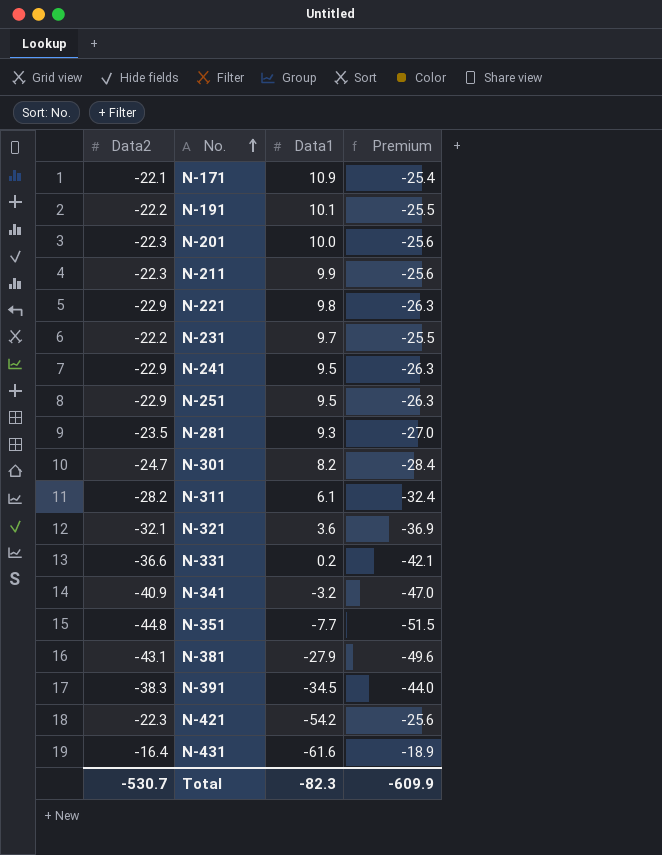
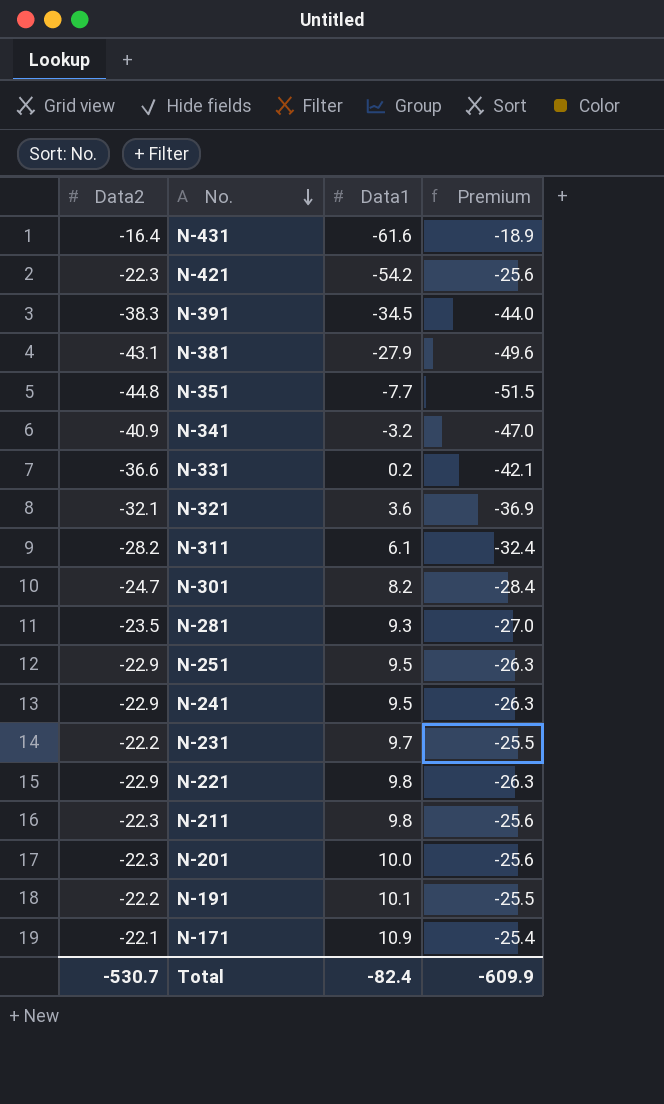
row order: No. ascending -> No. descending
N-211 | Data1: 9.9 -> 9.8
Total | Data1: -82.3 -> -82.4

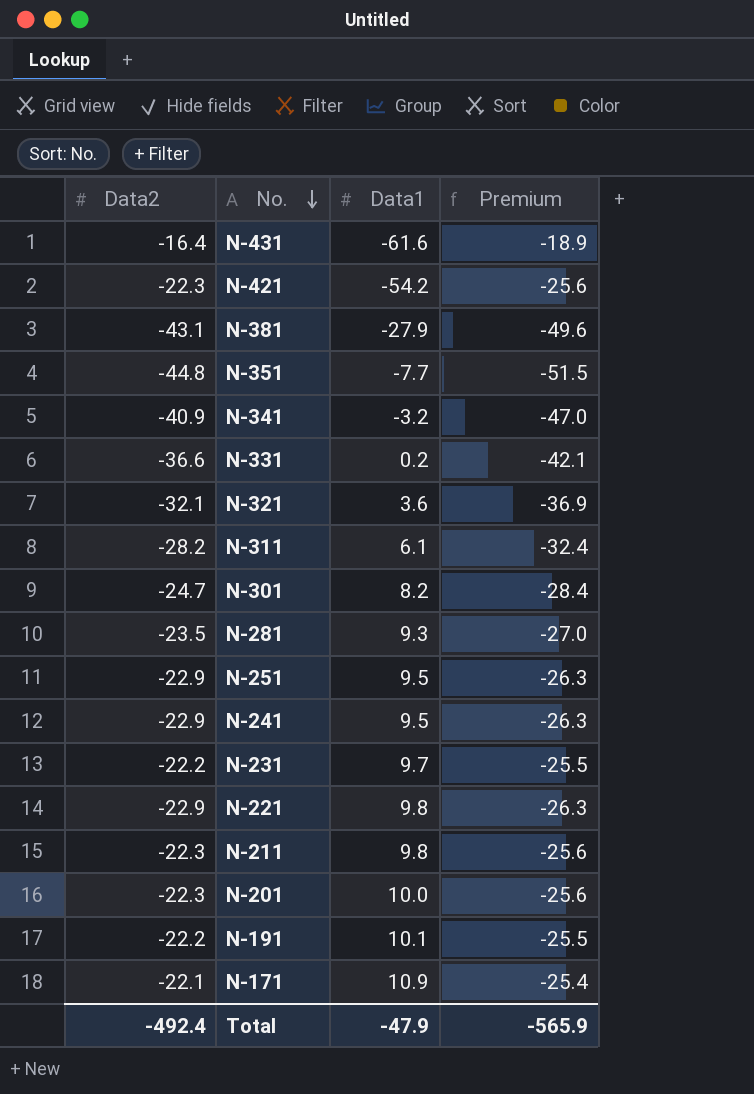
row N-391: -38.3 | -34.5 | -44.0 -> none
Total | Data2: -530.7 -> -492.4
Total | Data1: -82.4 -> -47.9
Total | Premium: -609.9 -> -565.9

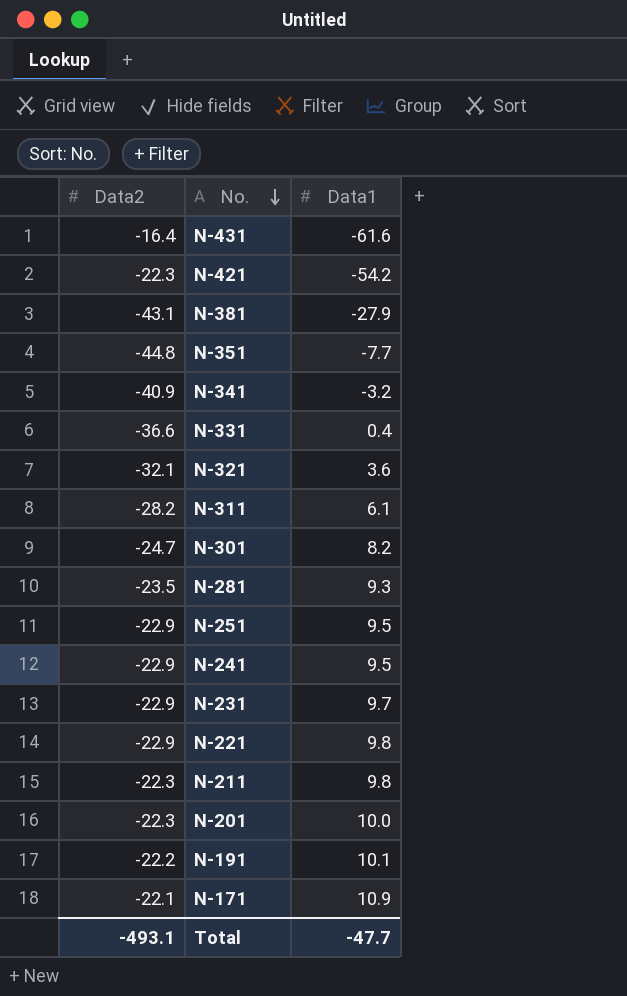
column Premium | formula: [Data2] * 1.15 -> none
N-331 | Data1: 0.2 -> 0.4
N-231 | Data2: -22.2 -> -22.9
Total | Data2: -492.4 -> -493.1
Total | Data1: -47.9 -> -47.7

